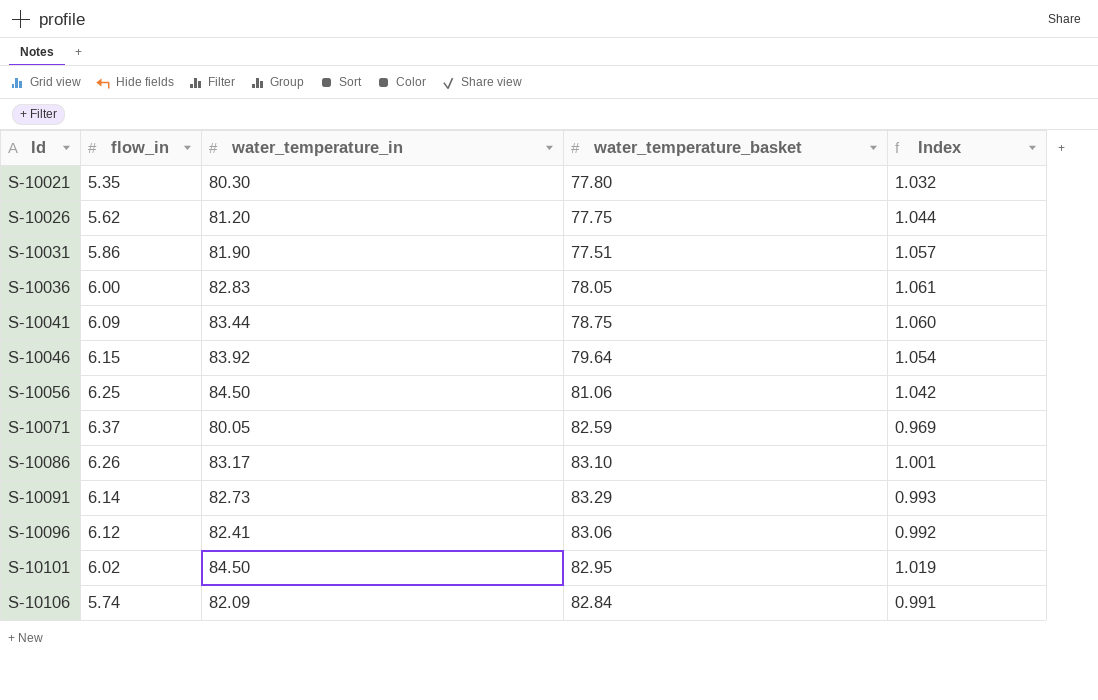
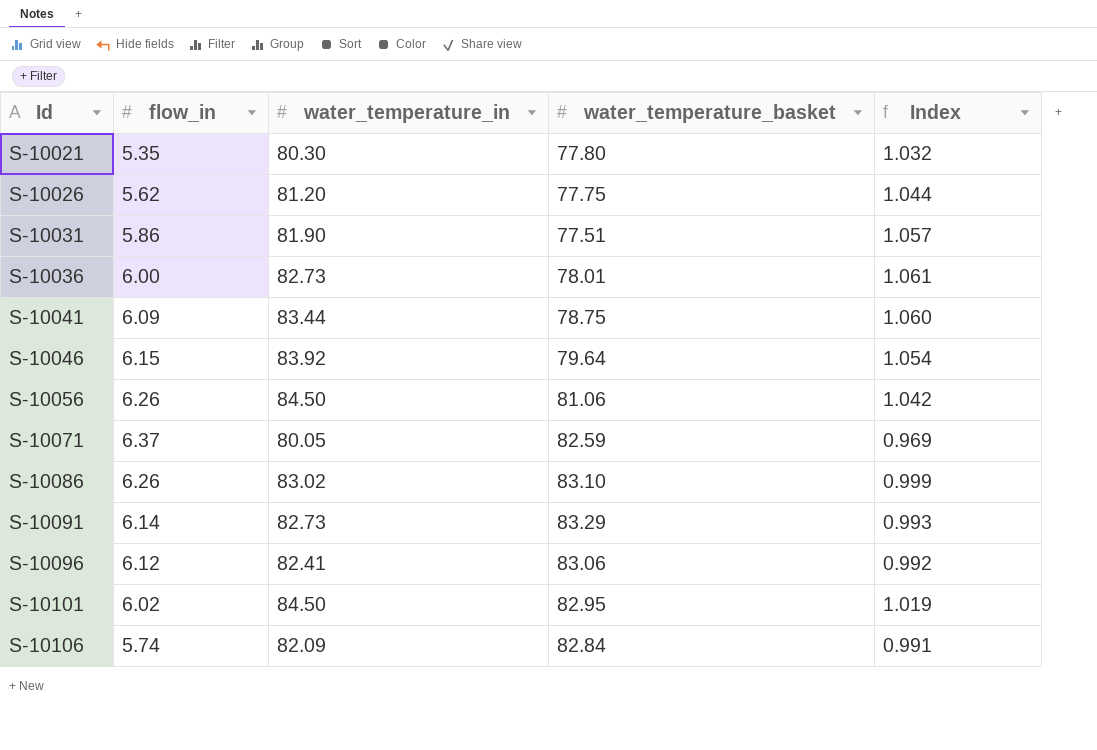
S-10036 | water_temperature_in: 82.83 -> 82.73
S-10036 | water_temperature_basket: 78.05 -> 78.01
S-10056 | flow_in: 6.25 -> 6.26
S-10086 | water_temperature_in: 83.17 -> 83.02
S-10086 | Index: 1.001 -> 0.999

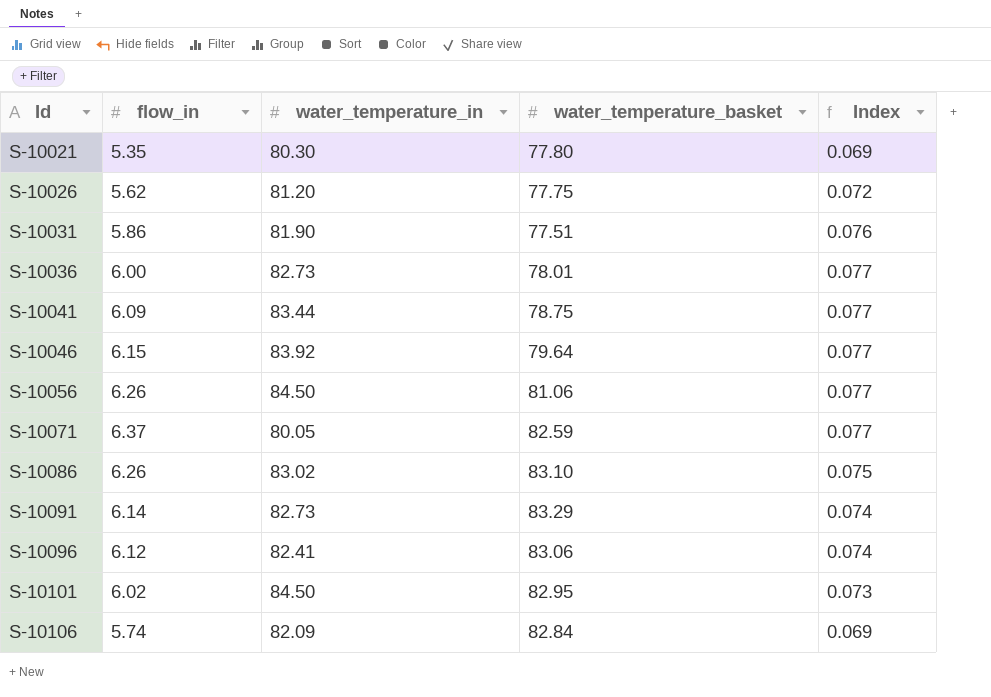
column Index | formula: [water_temperature_in] / [water_temperature_basket] -> [flow_in] / [water_temperature_basket]

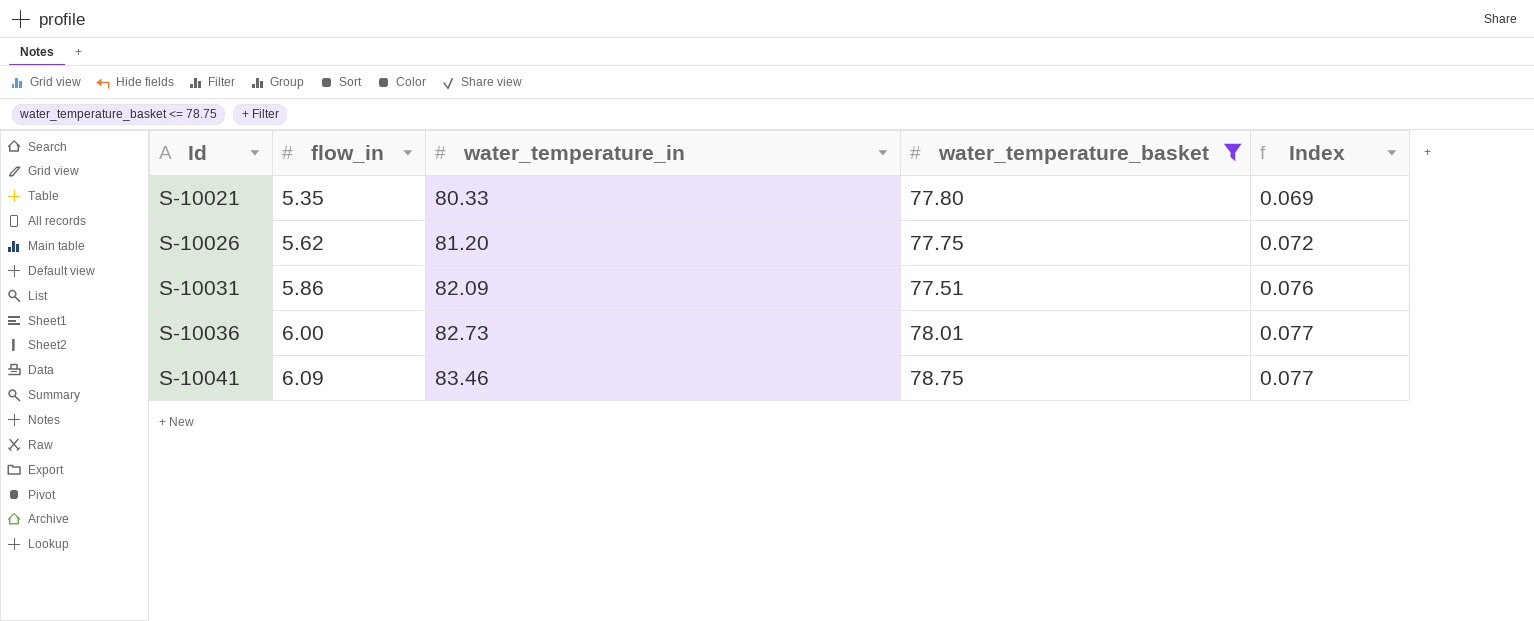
filter: none -> water_temperature_basket <= 78.75
S-10021 | water_temperature_in: 80.30 -> 80.33
S-10031 | water_temperature_in: 81.90 -> 82.09
S-10041 | water_temperature_in: 83.44 -> 83.46

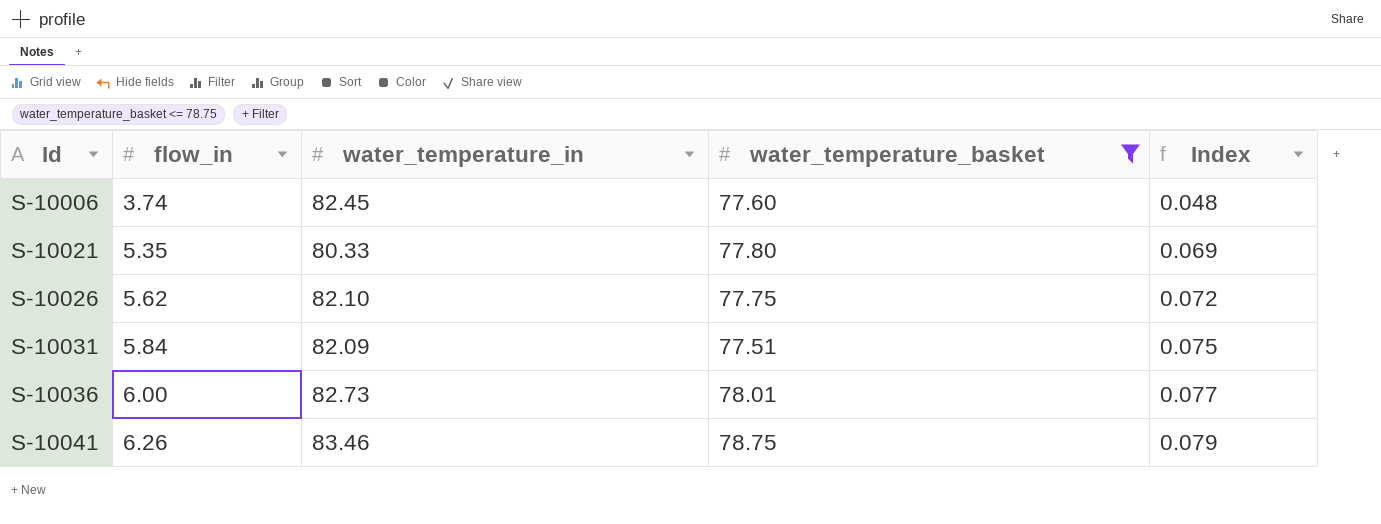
row S-10006: none -> 3.74 | 82.45 | 77.60 | 0.048
S-10026 | water_temperature_in: 81.20 -> 82.10
S-10031 | flow_in: 5.86 -> 5.84
S-10031 | Index: 0.076 -> 0.075
S-10041 | flow_in: 6.09 -> 6.26
S-10041 | Index: 0.077 -> 0.079

